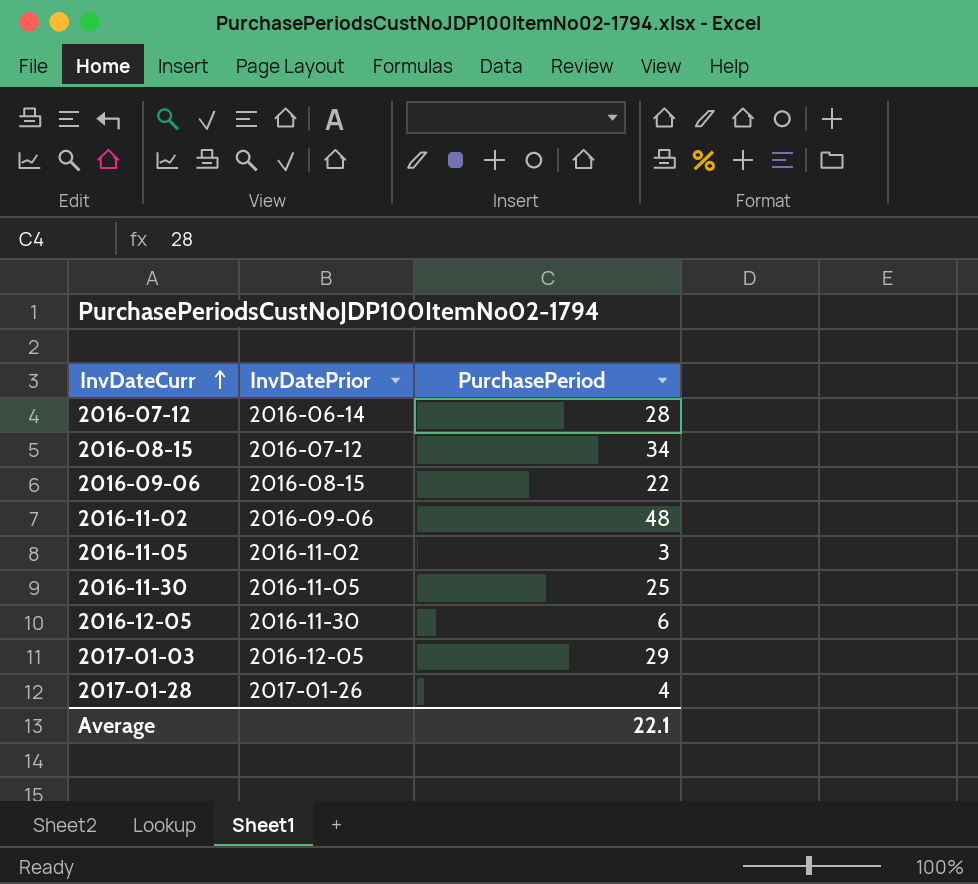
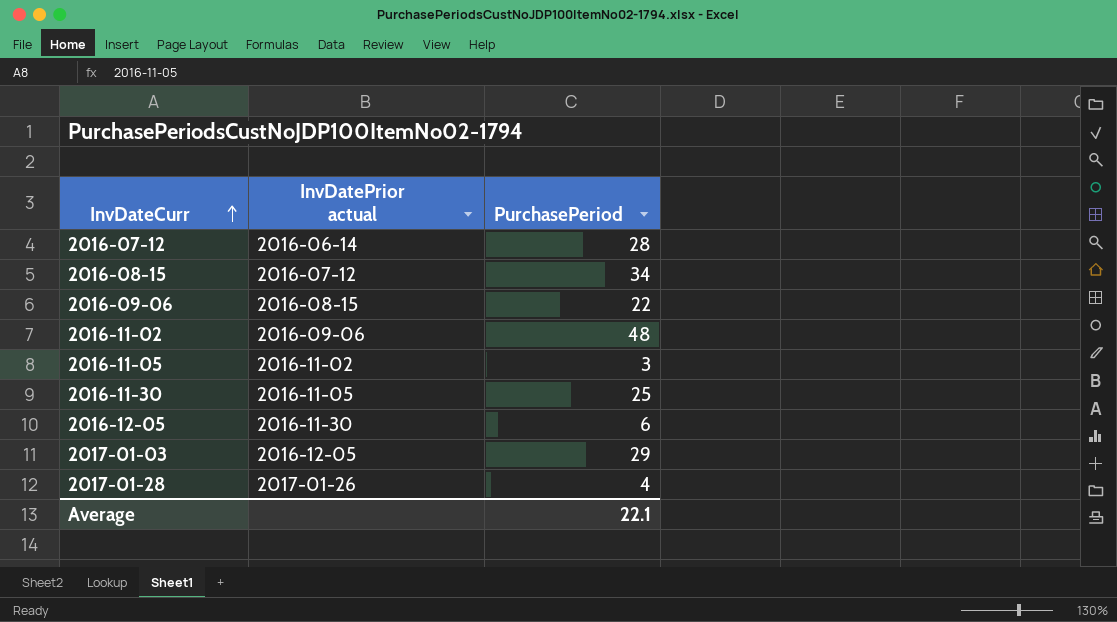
column name: InvDatePrior -> InvDatePrior actual

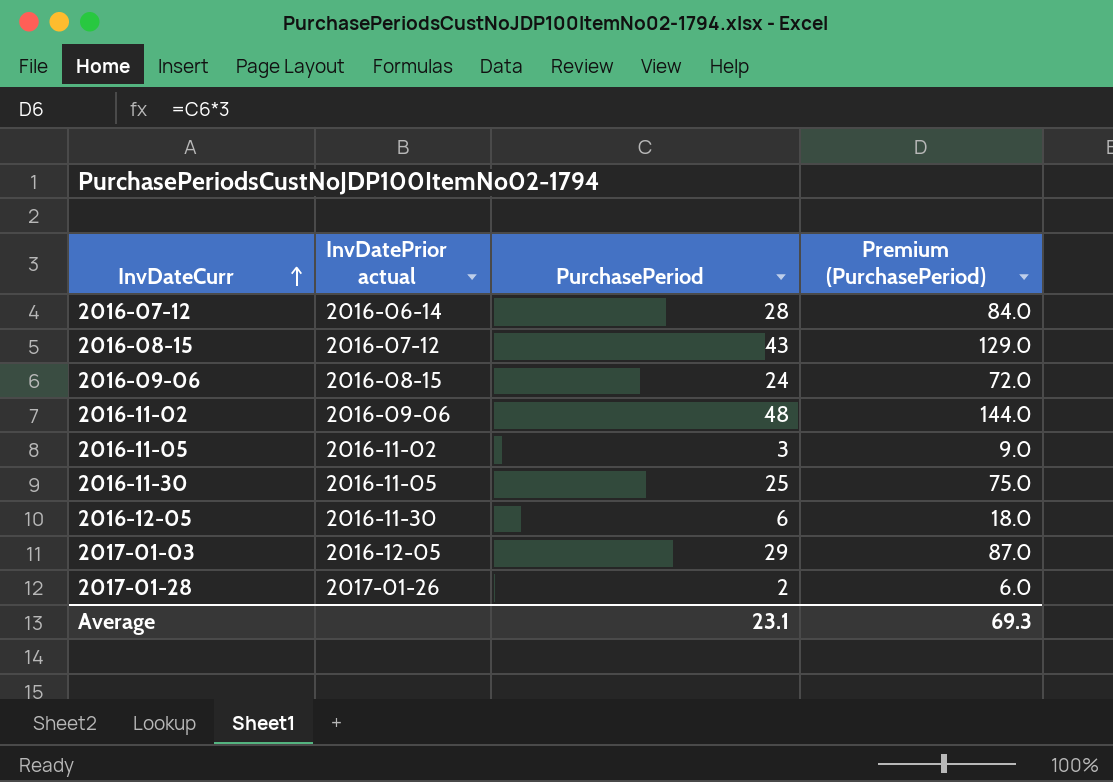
column Premium (PurchasePeriod) | formula: none -> [PurchasePeriod] * 3
2016-08-15 | PurchasePeriod: 34 -> 43
2016-09-06 | PurchasePeriod: 22 -> 24
2017-01-28 | PurchasePeriod: 4 -> 2
Average | PurchasePeriod: 22.1 -> 23.1

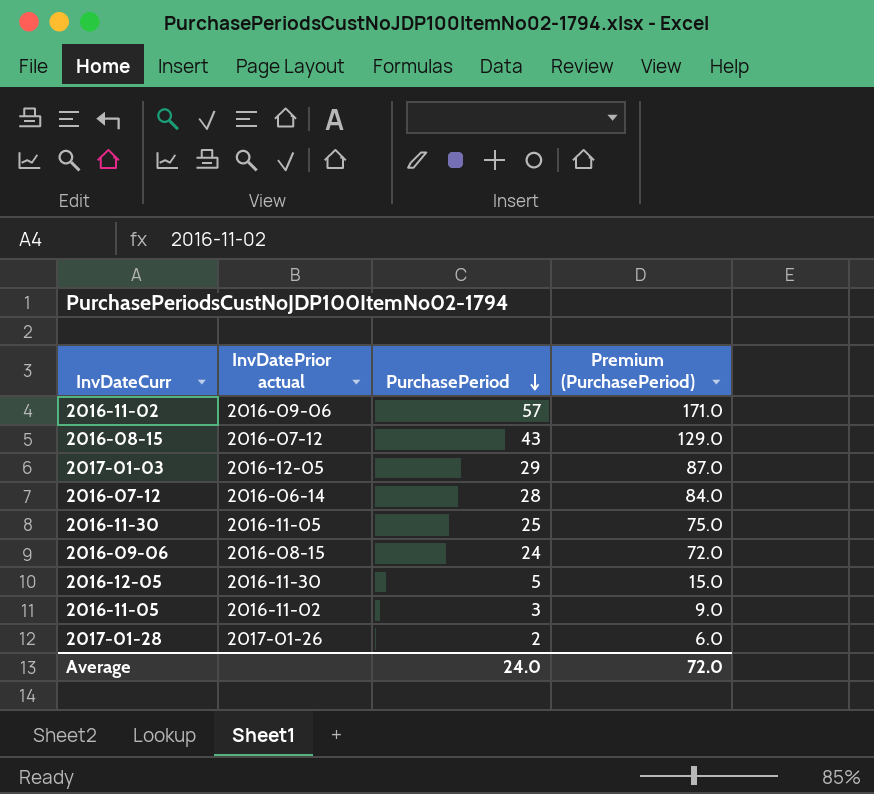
row order: InvDateCurr ascending -> PurchasePeriod descending
2016-11-02 | PurchasePeriod: 48 -> 57
2016-11-02 | Premium (PurchasePeriod): 144.0 -> 171.0
2016-12-05 | PurchasePeriod: 6 -> 5
2016-12-05 | Premium (PurchasePeriod): 18.0 -> 15.0
Average | PurchasePeriod: 23.1 -> 24.0
Average | Premium (PurchasePeriod): 69.3 -> 72.0

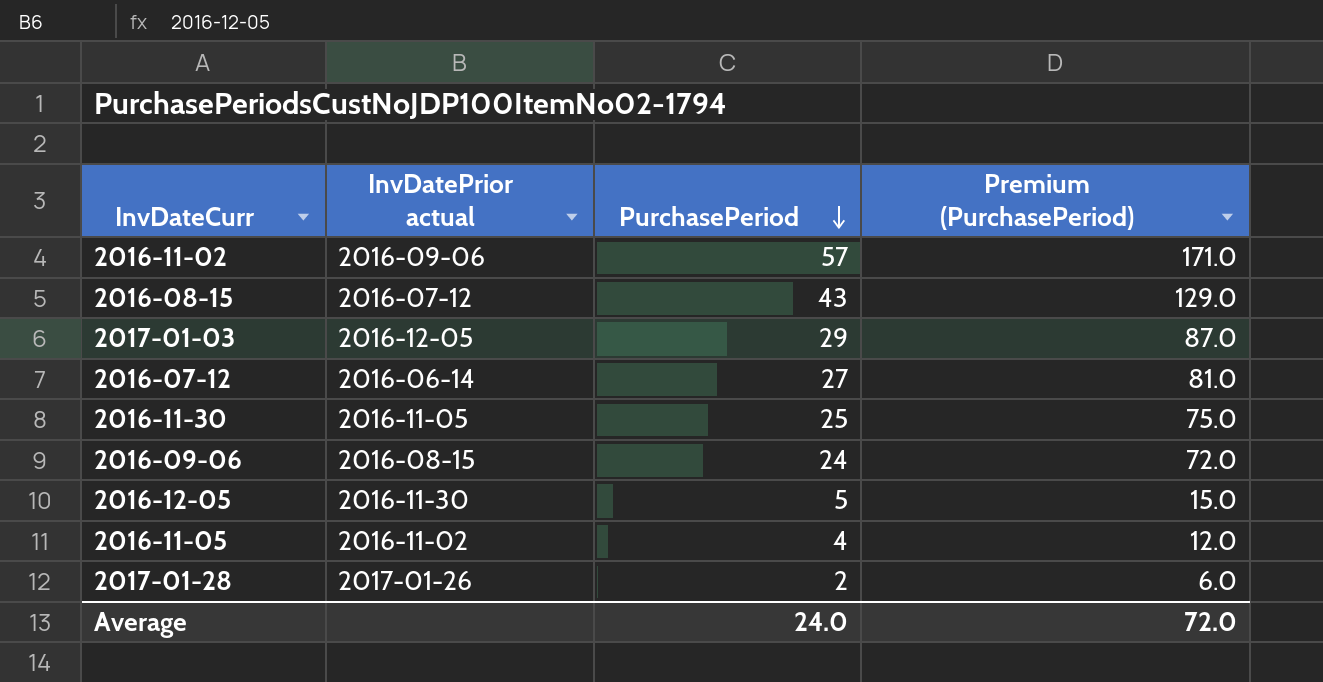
2016-07-12 | PurchasePeriod: 28 -> 27
2016-07-12 | Premium (PurchasePeriod): 84.0 -> 81.0
2016-11-05 | PurchasePeriod: 3 -> 4
2016-11-05 | Premium (PurchasePeriod): 9.0 -> 12.0

